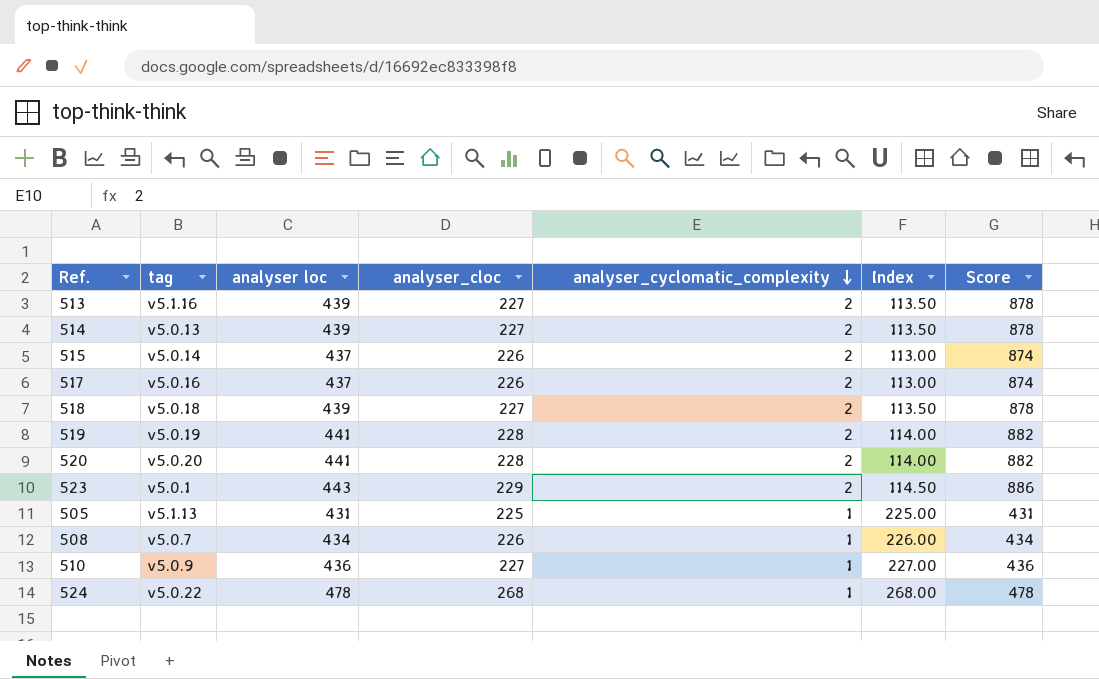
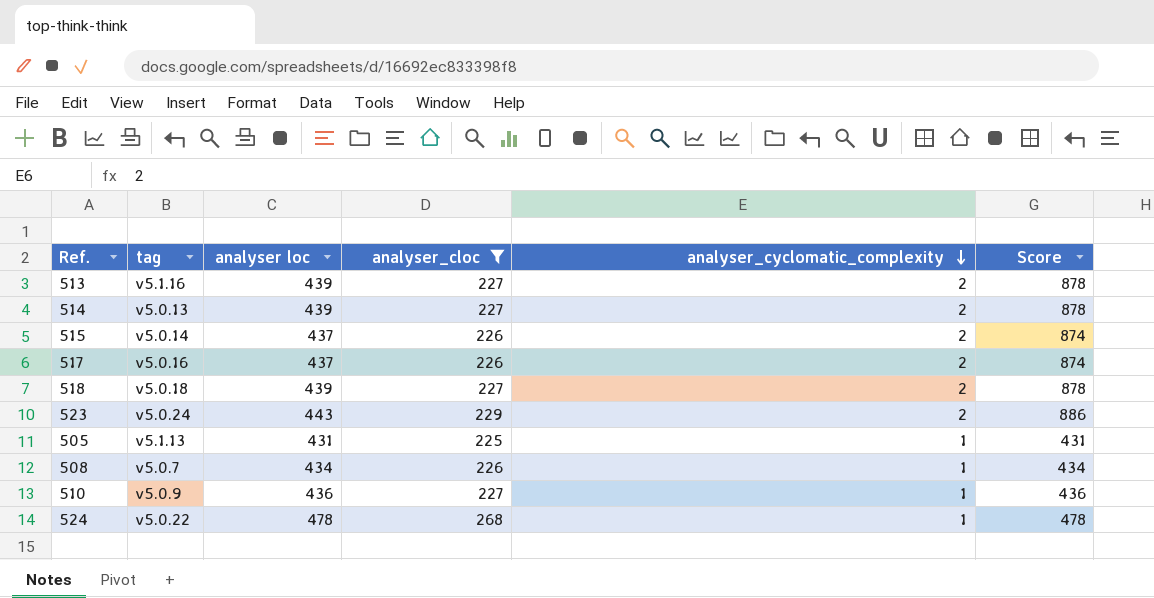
filter: none -> analyser_cloc != 228
column Index | formula: [analyser_cloc] / [analyser_cyclomatic_complexity] -> none
523 | tag: v5.0.1 -> v5.0.24

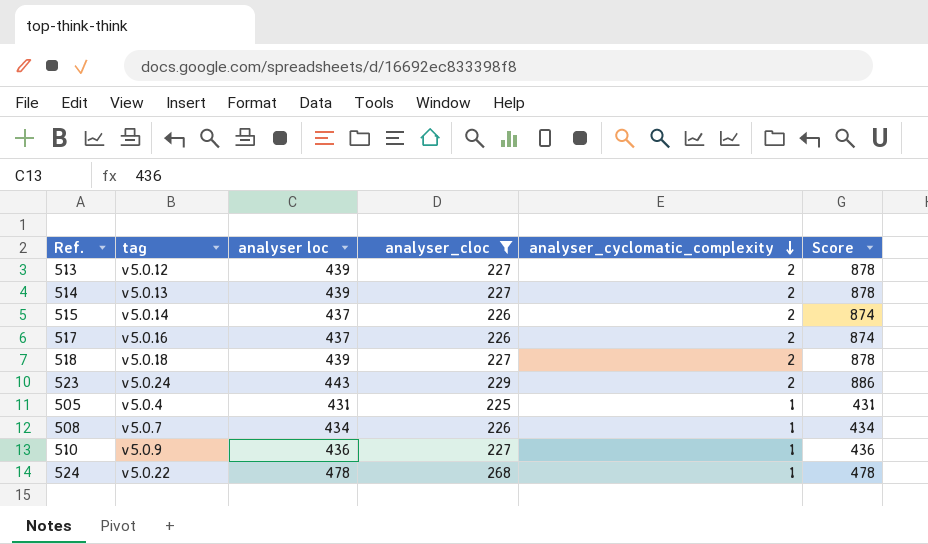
513 | tag: v5.1.16 -> v5.0.12
505 | tag: v5.1.13 -> v5.0.4

